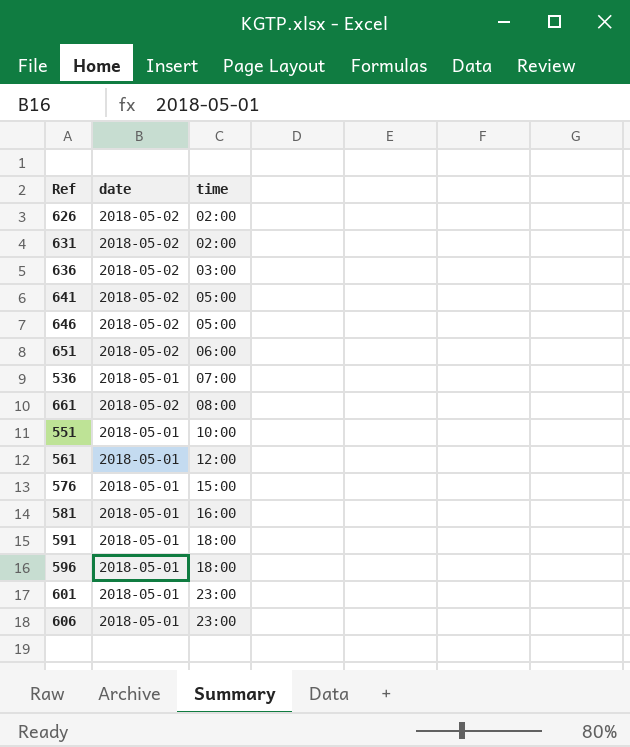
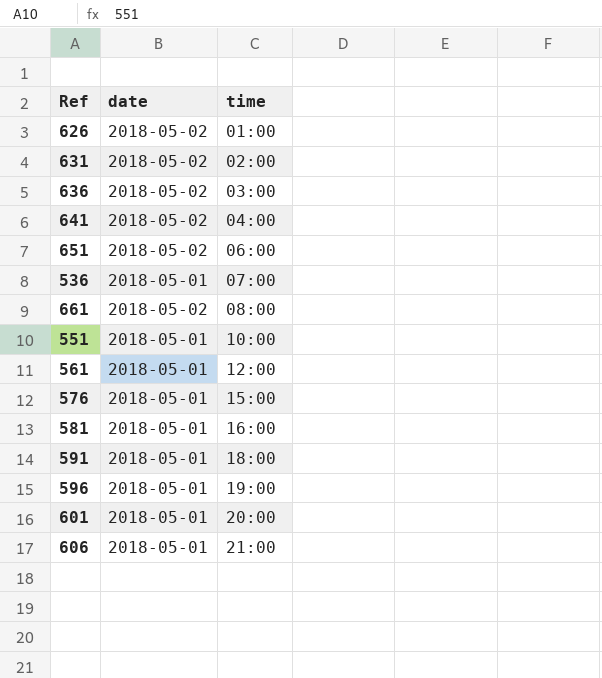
row 646: 2018-05-02 | 05:00 -> none
626 | time: 02:00 -> 01:00
641 | time: 05:00 -> 04:00
596 | time: 18:00 -> 19:00
601 | time: 23:00 -> 20:00
606 | time: 23:00 -> 21:00

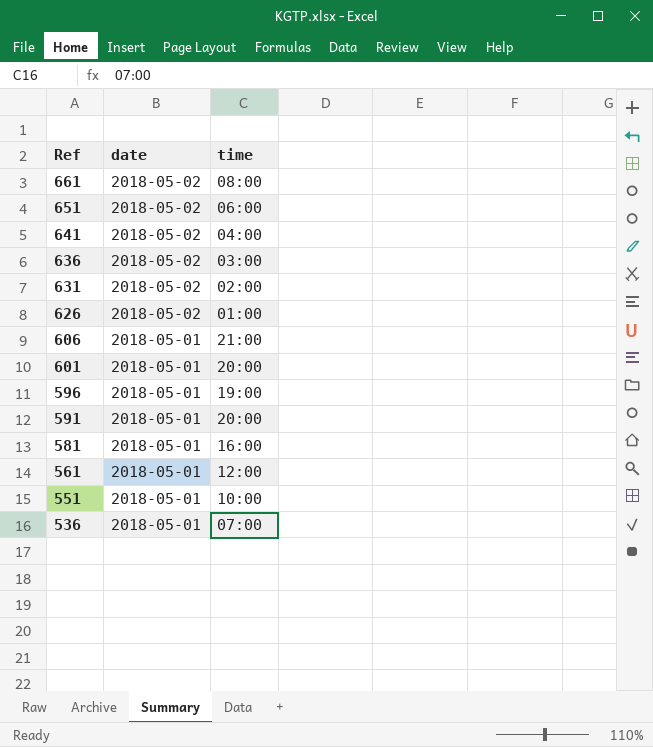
row order: time ascending -> Ref descending
row 576: 2018-05-01 | 15:00 -> none
591 | time: 18:00 -> 20:00

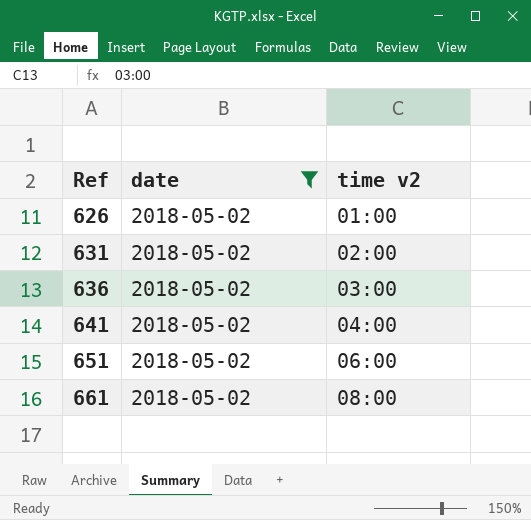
filter: none -> date = 2018-05-02
row order: Ref descending -> Ref ascending
column name: time -> time v2

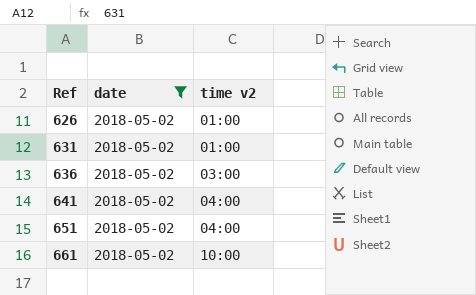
631 | time v2: 02:00 -> 01:00
651 | time v2: 06:00 -> 04:00
661 | time v2: 08:00 -> 10:00

